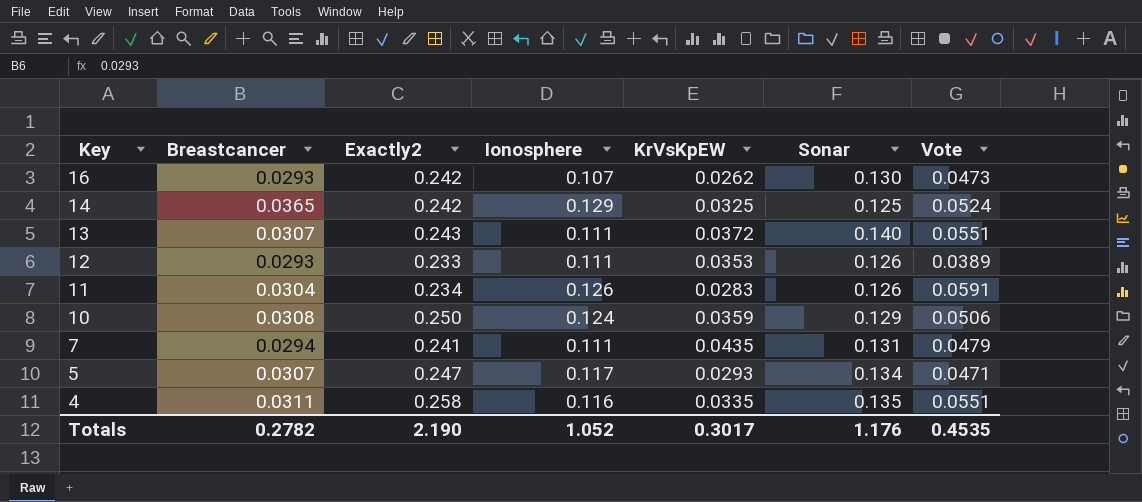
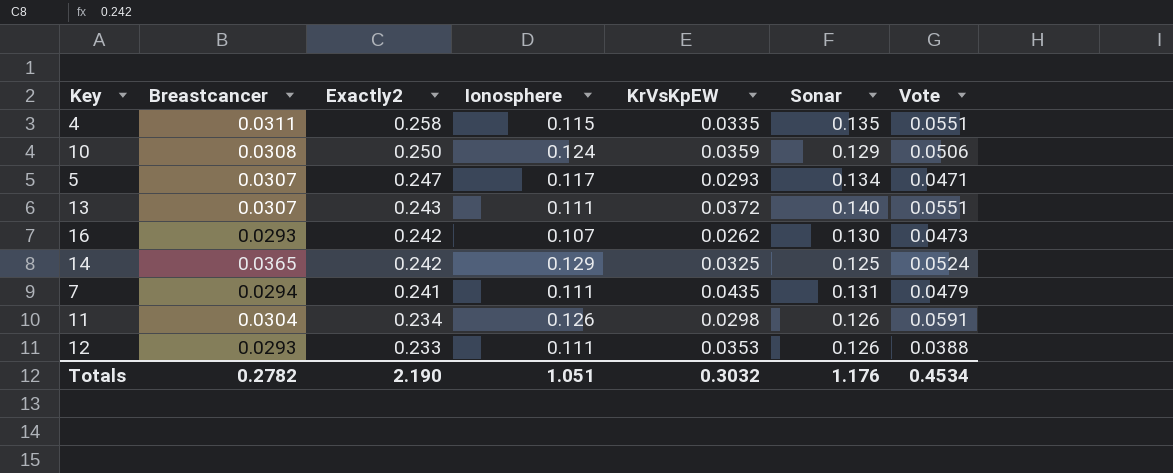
row order: Key descending -> Exactly2 descending
4 | Ionosphere: 0.116 -> 0.115
11 | KrVsKpEW: 0.0283 -> 0.0298
12 | Vote: 0.0389 -> 0.0388
Totals | Ionosphere: 1.052 -> 1.051
Totals | KrVsKpEW: 0.3017 -> 0.3032
Totals | Vote: 0.4535 -> 0.4534

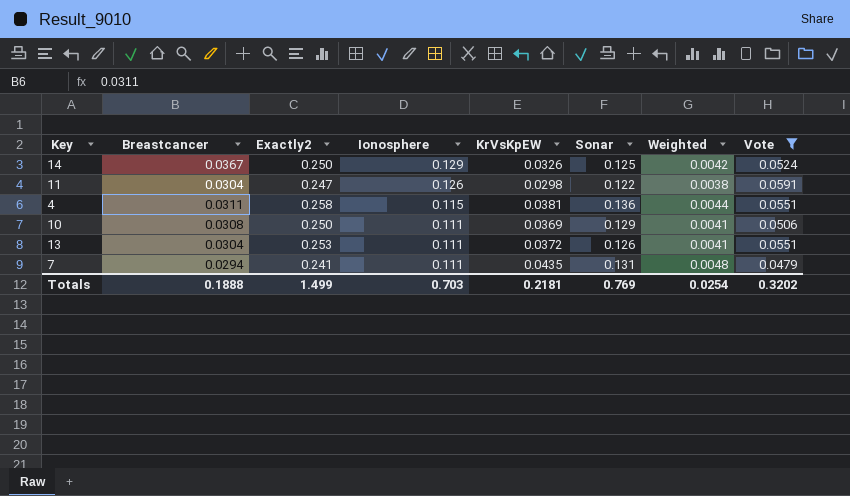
filter: none -> Vote >= 0.0479
row order: Exactly2 descending -> Ionosphere descending
column Weighted | formula: none -> [Ionosphere] * [KrVsKpEW]
14 | Breastcancer: 0.0365 -> 0.0367
14 | Exactly2: 0.242 -> 0.250
14 | KrVsKpEW: 0.0325 -> 0.0326
11 | Exactly2: 0.234 -> 0.247
11 | Sonar: 0.126 -> 0.122
4 | KrVsKpEW: 0.0335 -> 0.0381
4 | Sonar: 0.135 -> 0.136
10 | Ionosphere: 0.124 -> 0.111
10 | KrVsKpEW: 0.0359 -> 0.0369
13 | Breastcancer: 0.0307 -> 0.0304
13 | Exactly2: 0.243 -> 0.253
13 | Sonar: 0.140 -> 0.126
Totals | Breastcancer: 0.2782 -> 0.1888
Totals | Exactly2: 2.190 -> 1.499
Totals | Ionosphere: 1.051 -> 0.703
Totals | KrVsKpEW: 0.3032 -> 0.2181
Totals | Sonar: 1.176 -> 0.769
Totals | Vote: 0.4534 -> 0.3202

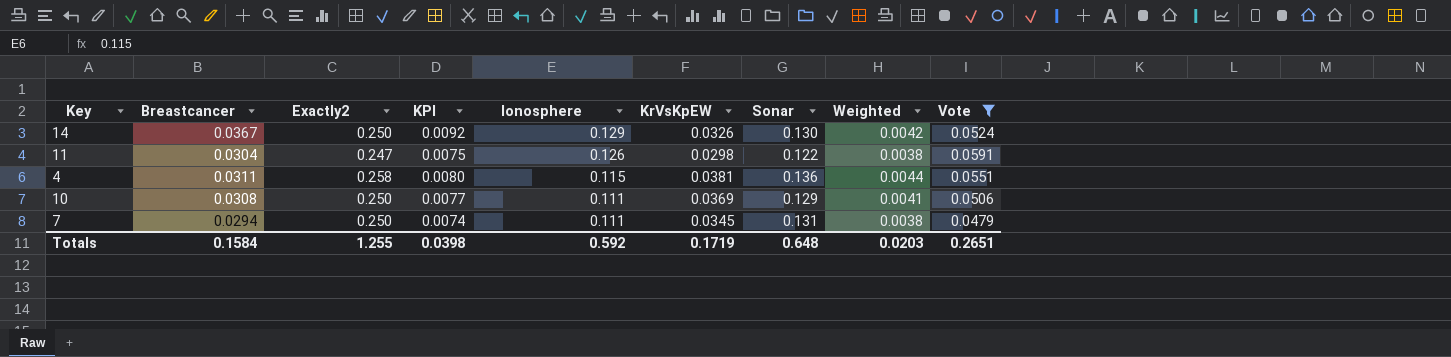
column KPI | formula: none -> [Breastcancer] * [Exactly2]
row 13: 0.0304 | 0.253 | 0.111 | 0.0372 | 0.126 | 0.0041 | 0.0551 -> none
14 | Sonar: 0.125 -> 0.130
7 | Exactly2: 0.241 -> 0.250
7 | KrVsKpEW: 0.0435 -> 0.0345
7 | Weighted: 0.0048 -> 0.0038
Totals | Breastcancer: 0.1888 -> 0.1584
Totals | Exactly2: 1.499 -> 1.255
Totals | Ionosphere: 0.703 -> 0.592
Totals | KrVsKpEW: 0.2181 -> 0.1719
Totals | Sonar: 0.769 -> 0.648
Totals | Weighted: 0.0254 -> 0.0203
Totals | Vote: 0.3202 -> 0.2651

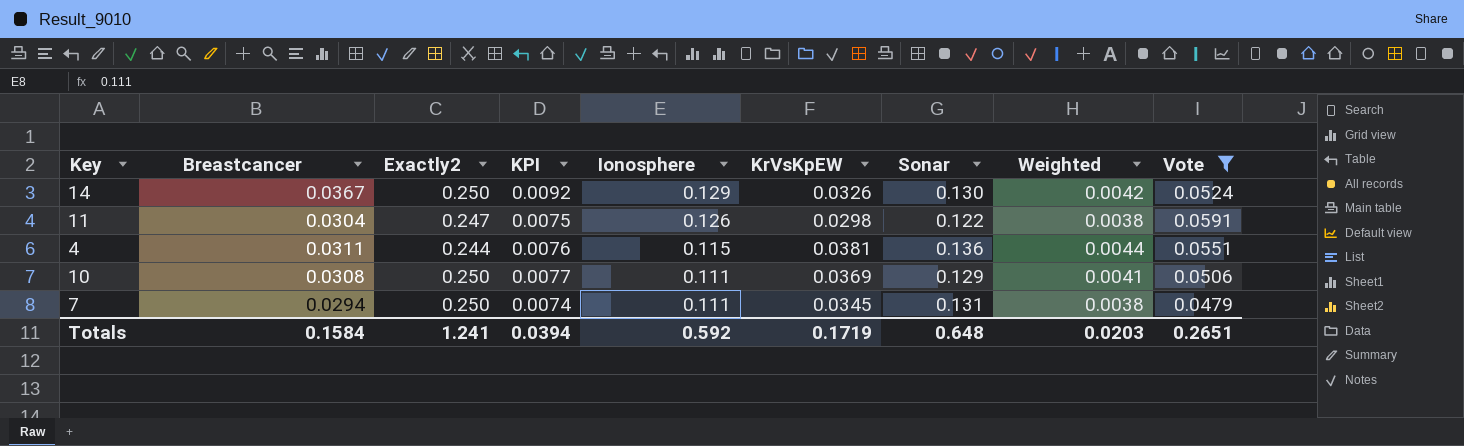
4 | Exactly2: 0.258 -> 0.244
4 | KPI: 0.0080 -> 0.0076
Totals | Exactly2: 1.255 -> 1.241
Totals | KPI: 0.0398 -> 0.0394

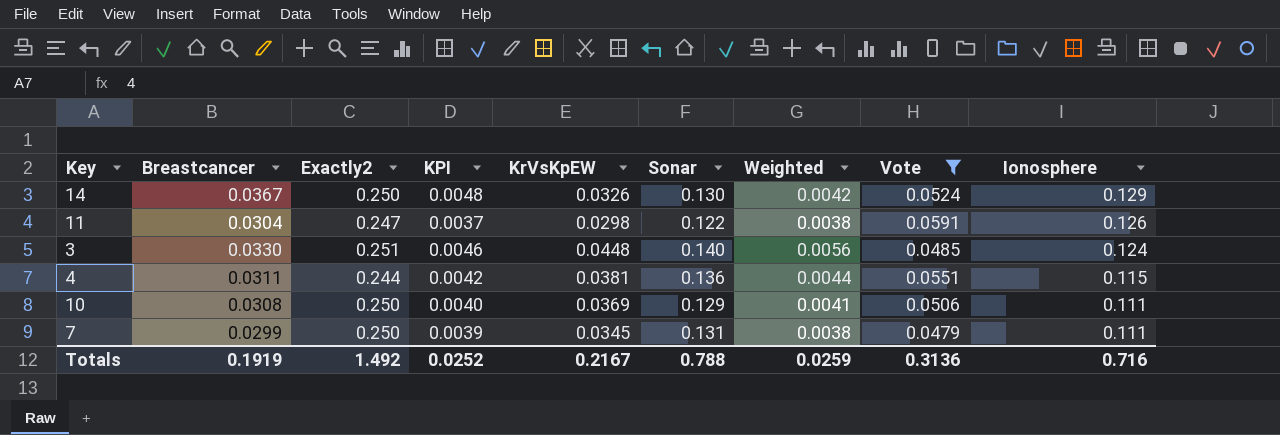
column KPI | formula: [Breastcancer] * [Exactly2] -> [Breastcancer] * [Sonar]
column Ionosphere | position: 5 -> 9
row 3: none -> 0.0330 | 0.251 | 0.0046 | 0.0448 | 0.140 | 0.0056 | 0.0485 | 0.124
7 | Breastcancer: 0.0294 -> 0.0299
Totals | Breastcancer: 0.1584 -> 0.1919
Totals | Exactly2: 1.241 -> 1.492
Totals | KPI: 0.0394 -> 0.0252
Totals | KrVsKpEW: 0.1719 -> 0.2167
Totals | Sonar: 0.648 -> 0.788
Totals | Weighted: 0.0203 -> 0.0259
Totals | Vote: 0.2651 -> 0.3136
Totals | Ionosphere: 0.592 -> 0.716

